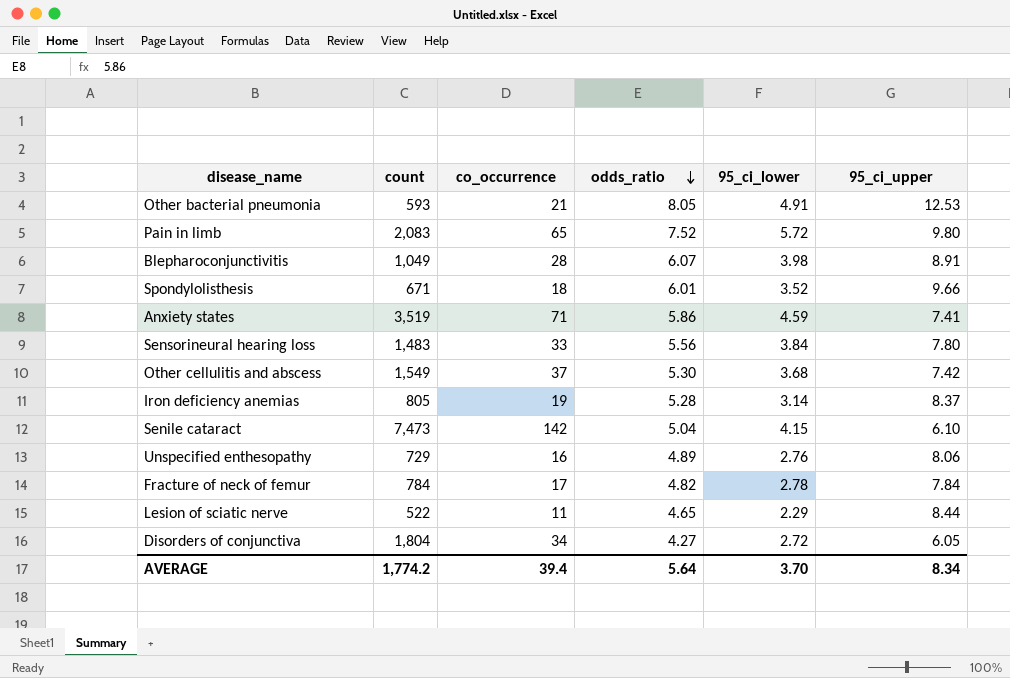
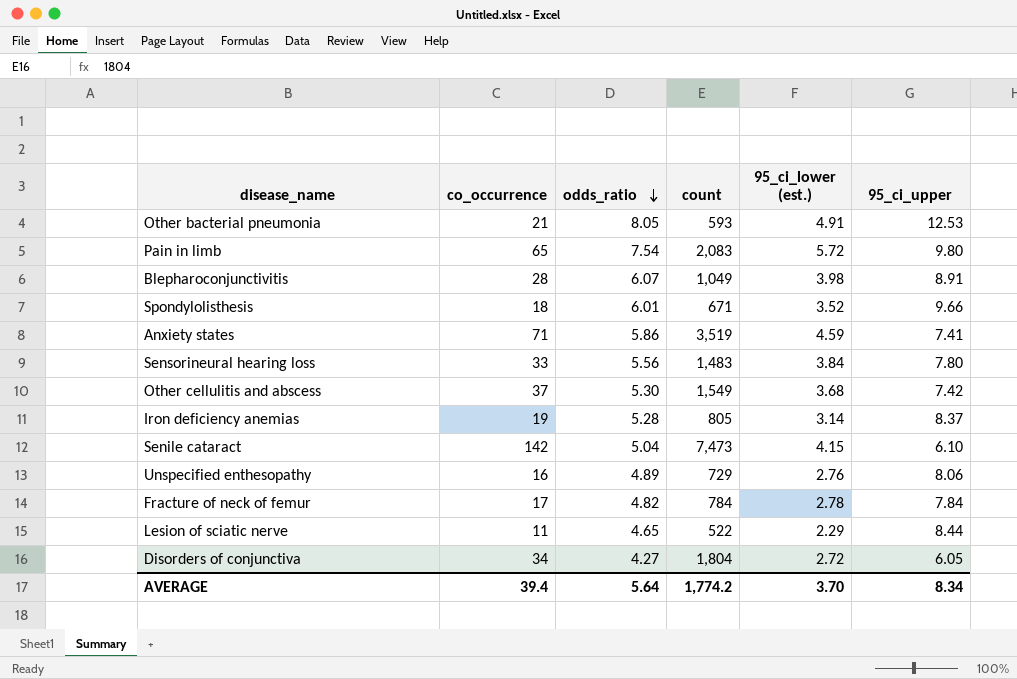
column count | position: 2 -> 4
column name: 95_ci_lower -> 95_ci_lower (est.)
Pain in limb | odds_ratio: 7.52 -> 7.54

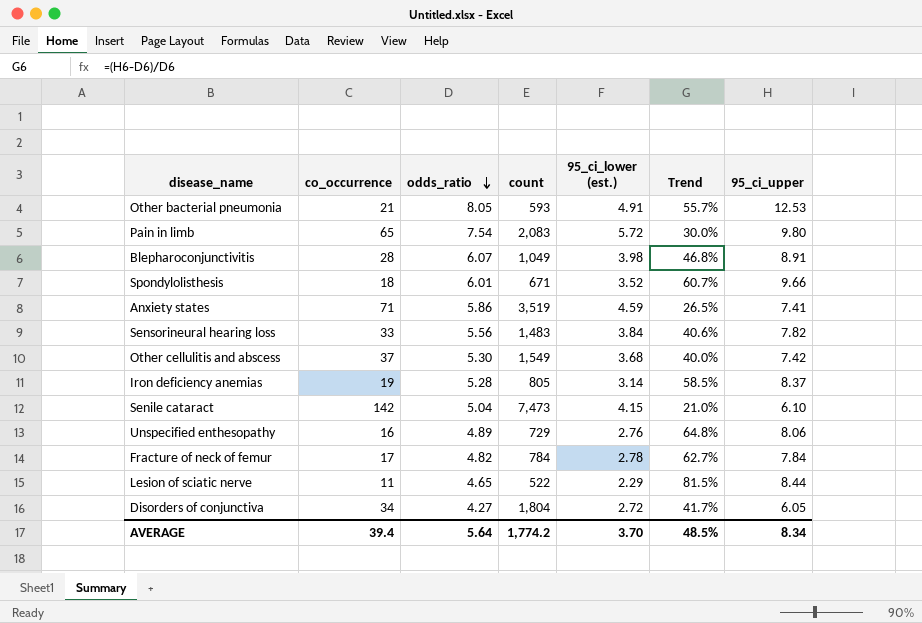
column Trend | formula: none -> ([95_ci_upper] - [odds_ratio]) / [odds_ratio]
Sensorineural hearing loss | 95_ci_upper: 7.80 -> 7.82

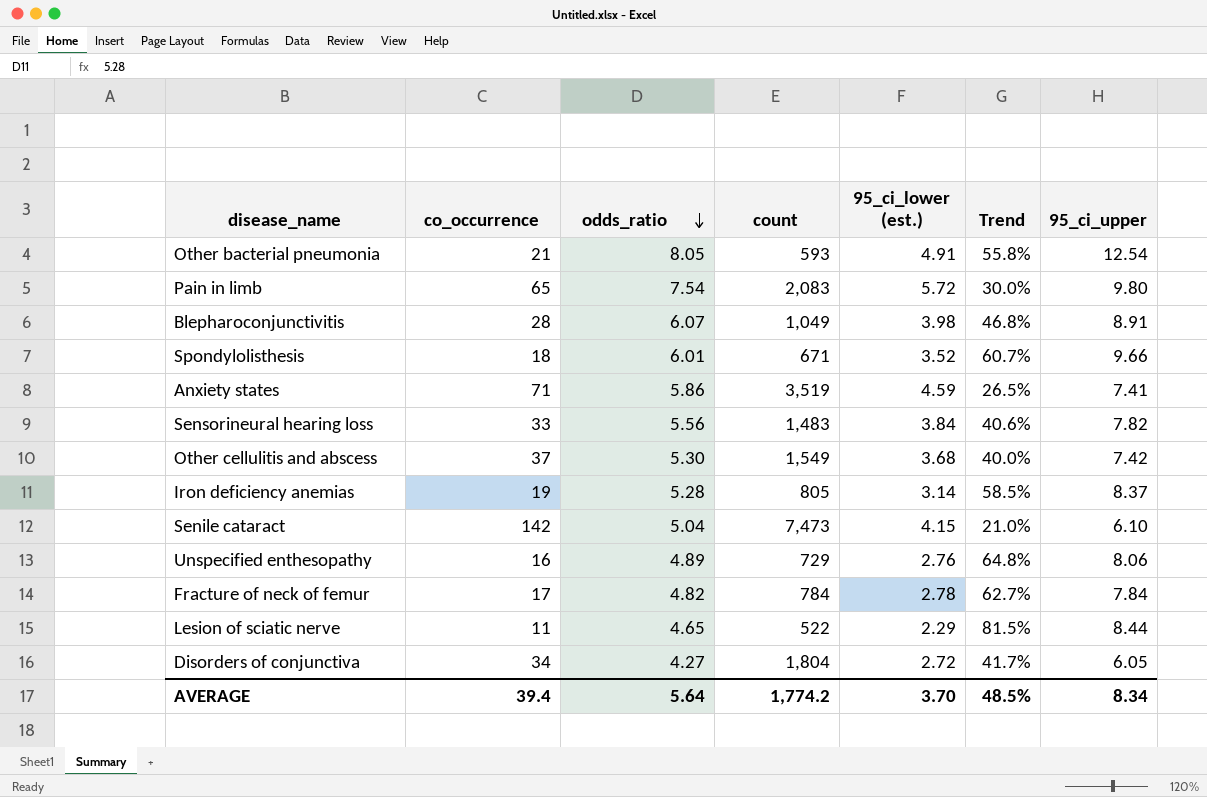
Other bacterial pneumonia | Trend: 55.7% -> 55.8%
Other bacterial pneumonia | 95_ci_upper: 12.53 -> 12.54

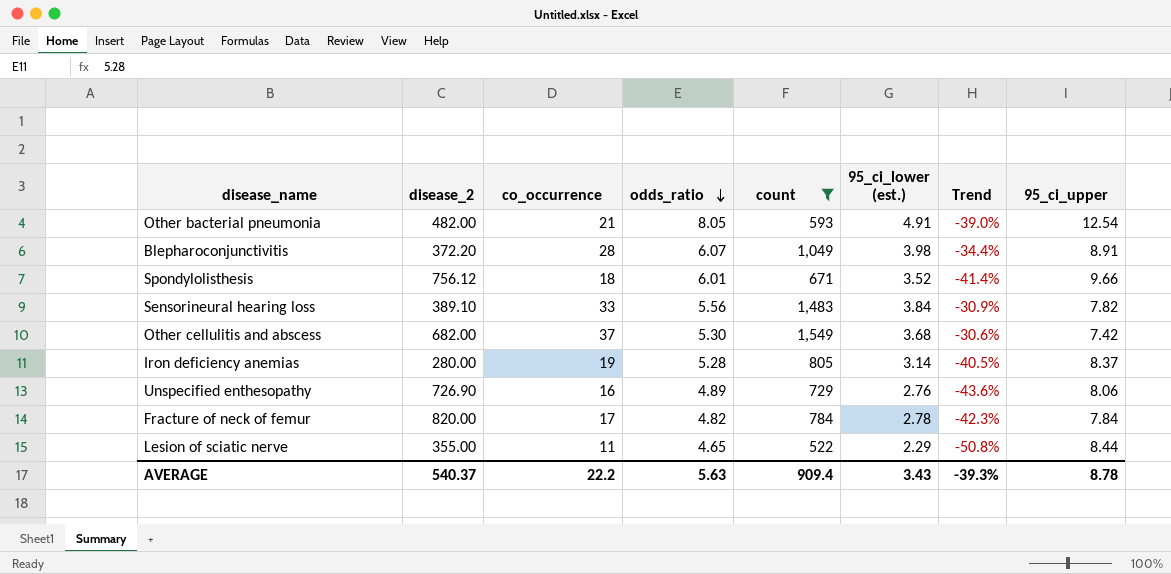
filter: none -> count <= 1,549
column disease_2 | position: none -> 2
column Trend | formula: ([95_ci_upper] - [odds_ratio]) / [odds_ratio] -> ([95_ci_lower (est.)] - [odds_ratio]) / [odds_ratio]
AVERAGE | co_occurrence: 39.4 -> 22.2
AVERAGE | odds_ratio: 5.64 -> 5.63
AVERAGE | count: 1,774.2 -> 909.4
AVERAGE | 95_ci_lower (est.): 3.70 -> 3.43
AVERAGE | Trend: 48.5% -> -39.3%
AVERAGE | 95_ci_upper: 8.34 -> 8.78

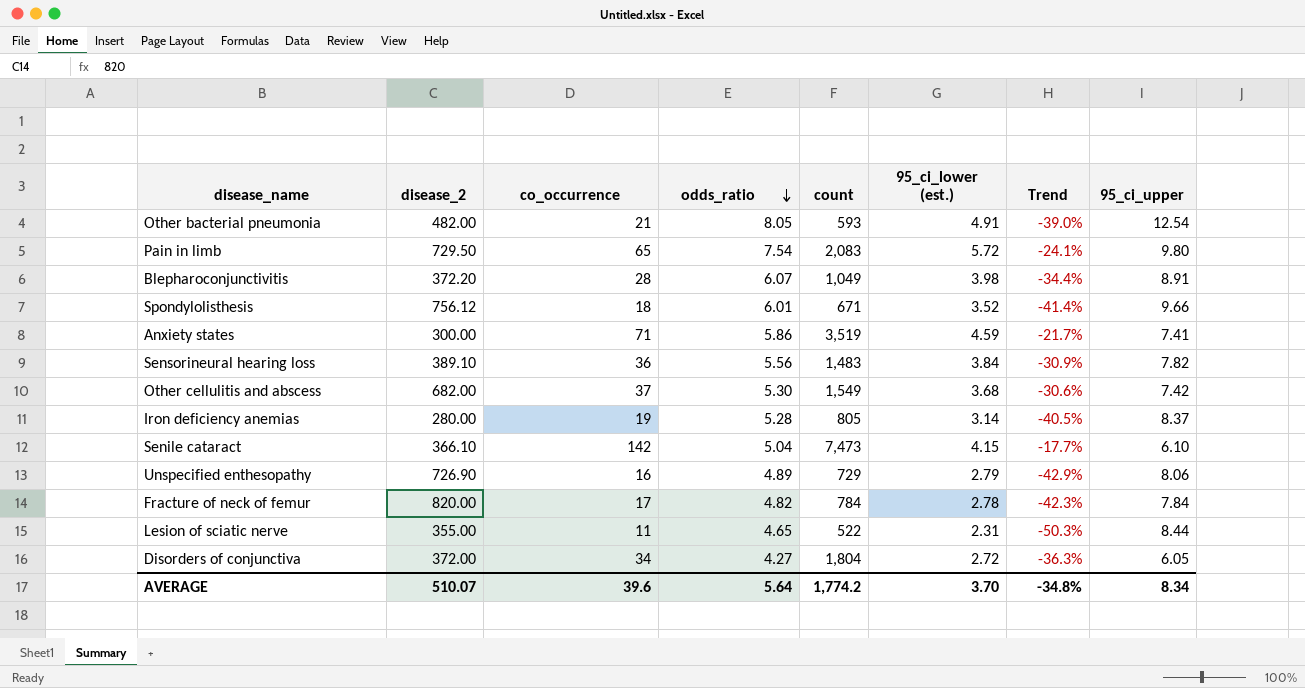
filter: count <= 1,549 -> none
Sensorineural hearing loss | co_occurrence: 33 -> 36
Unspecified enthesopathy | 95_ci_lower (est.): 2.76 -> 2.79
Unspecified enthesopathy | Trend: -43.6% -> -42.9%
Lesion of sciatic nerve | 95_ci_lower (est.): 2.29 -> 2.31
Lesion of sciatic nerve | Trend: -50.8% -> -50.3%
AVERAGE | disease_2: 540.37 -> 510.07
AVERAGE | co_occurrence: 22.2 -> 39.6
AVERAGE | odds_ratio: 5.63 -> 5.64
AVERAGE | count: 909.4 -> 1,774.2
AVERAGE | 95_ci_lower (est.): 3.43 -> 3.70
AVERAGE | Trend: -39.3% -> -34.8%
AVERAGE | 95_ci_upper: 8.78 -> 8.34

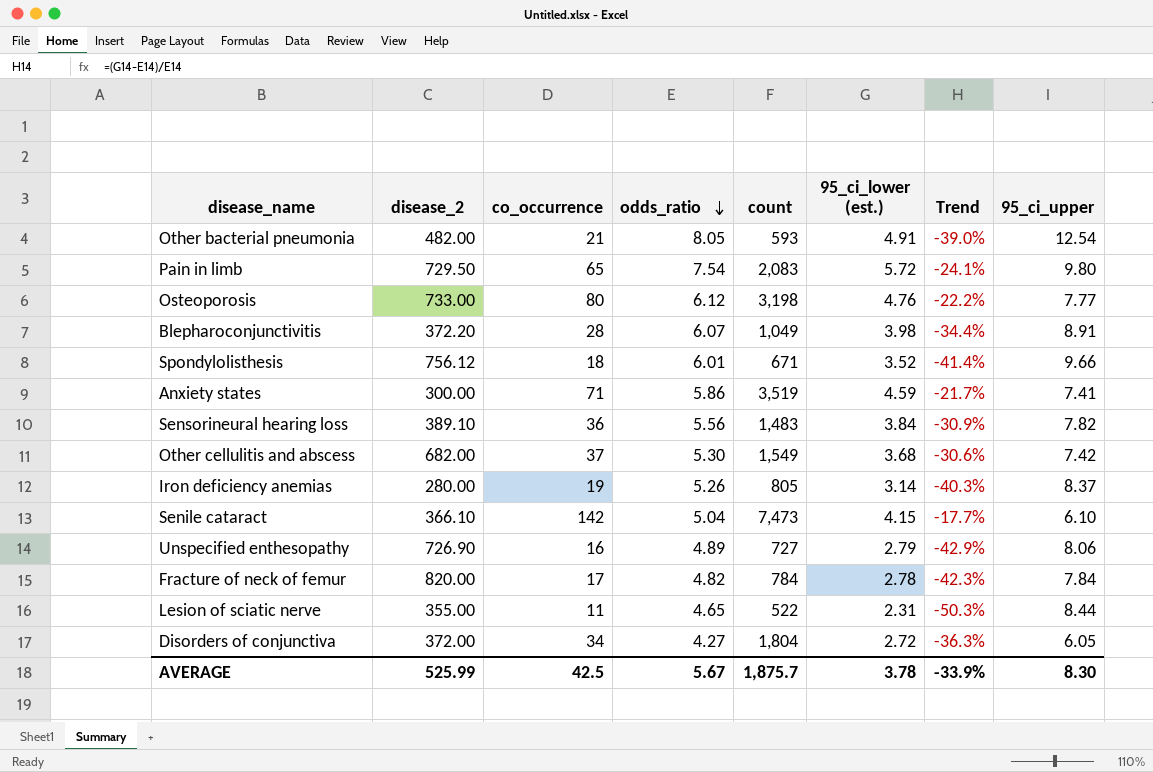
row Osteoporosis: none -> 733.00 | 80 | 6.12 | 3,198 | 4.76 | -22.2% | 7.77
Iron deficiency anemias | odds_ratio: 5.28 -> 5.26
Iron deficiency anemias | Trend: -40.5% -> -40.3%
Unspecified enthesopathy | count: 729 -> 727
AVERAGE | disease_2: 510.07 -> 525.99
AVERAGE | co_occurrence: 39.6 -> 42.5
AVERAGE | odds_ratio: 5.64 -> 5.67
AVERAGE | count: 1,774.2 -> 1,875.7
AVERAGE | 95_ci_lower (est.): 3.70 -> 3.78
AVERAGE | Trend: -34.8% -> -33.9%
AVERAGE | 95_ci_upper: 8.34 -> 8.30

